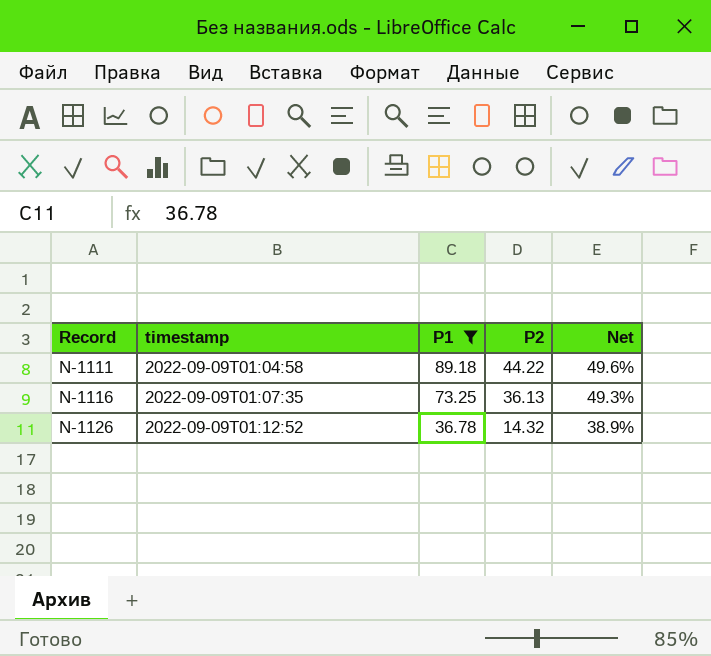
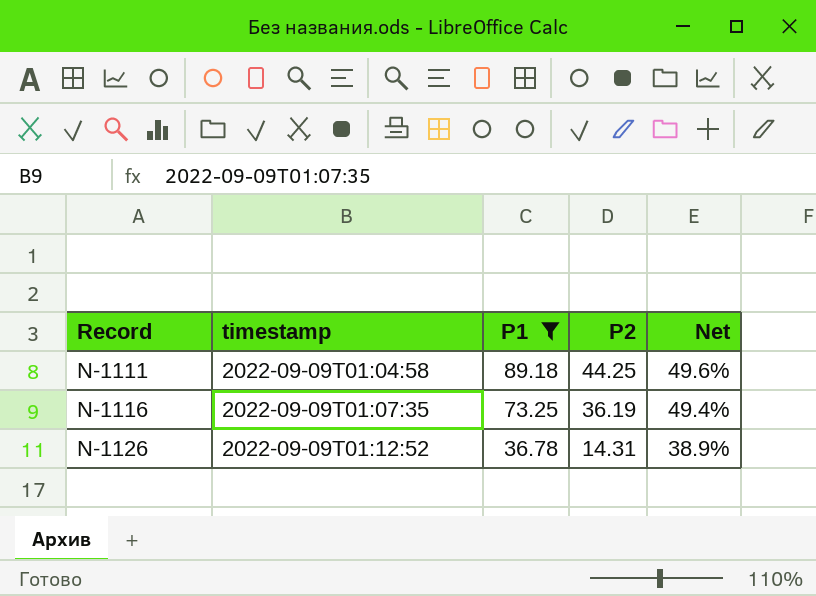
N-1111 | P2: 44.22 -> 44.25
N-1116 | P2: 36.13 -> 36.19
N-1116 | Net: 49.3% -> 49.4%
N-1126 | P2: 14.32 -> 14.31

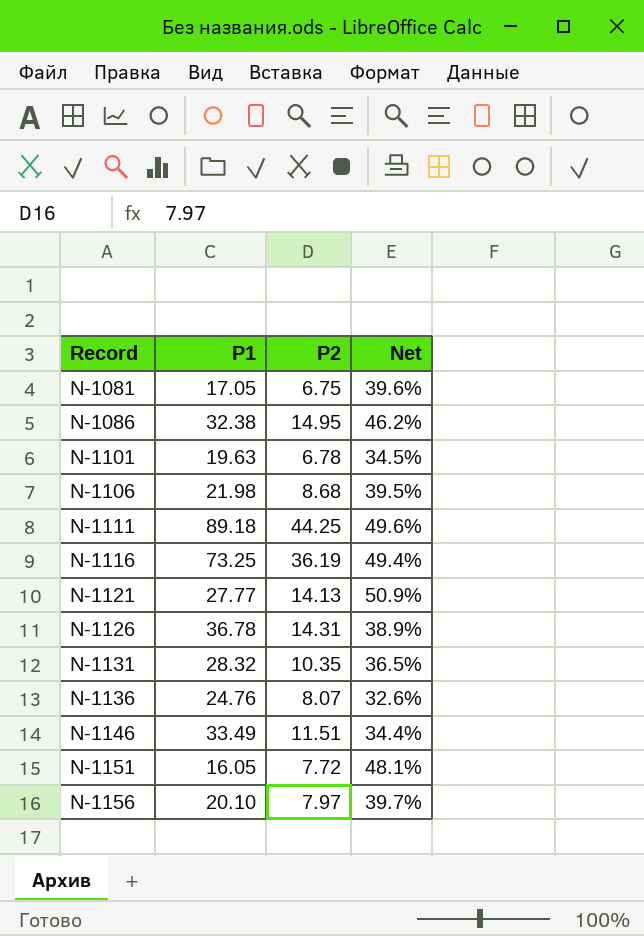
filter: P1 >= 36.78 -> none
column timestamp | position: 2 -> none

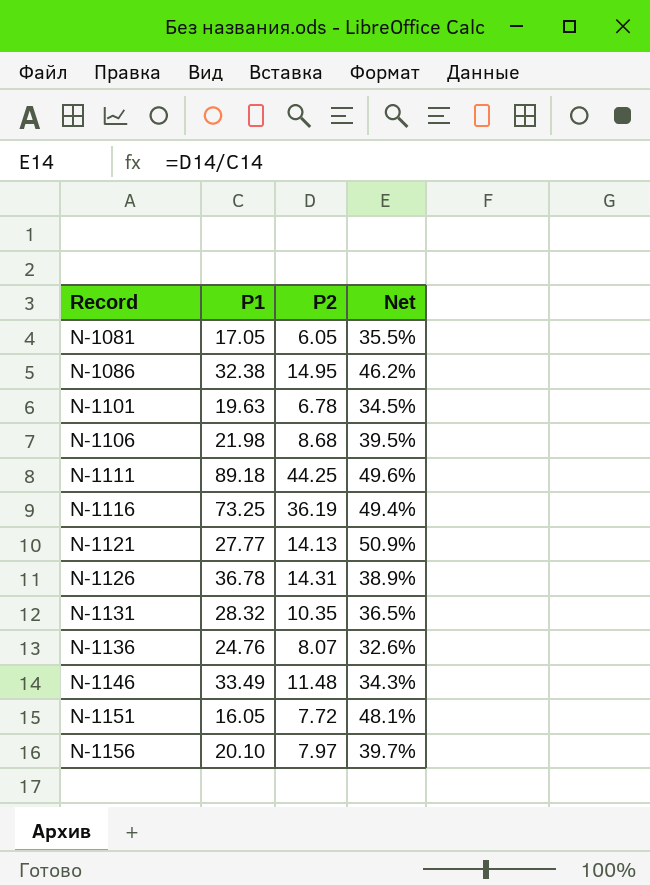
N-1081 | P2: 6.75 -> 6.05
N-1081 | Net: 39.6% -> 35.5%
N-1146 | P2: 11.51 -> 11.48
N-1146 | Net: 34.4% -> 34.3%

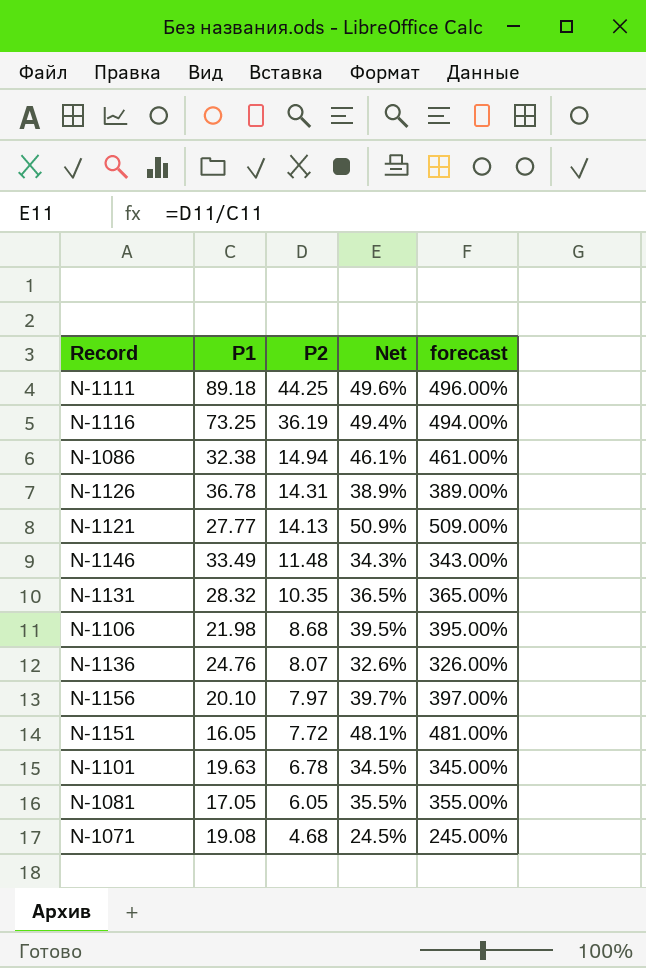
row order: Record ascending -> P2 descending
column forecast | formula: none -> [Net] * 10
N-1086 | P2: 14.95 -> 14.94
N-1086 | Net: 46.2% -> 46.1%
row N-1071: none -> 19.08 | 4.68 | 24.5% | 245.00%

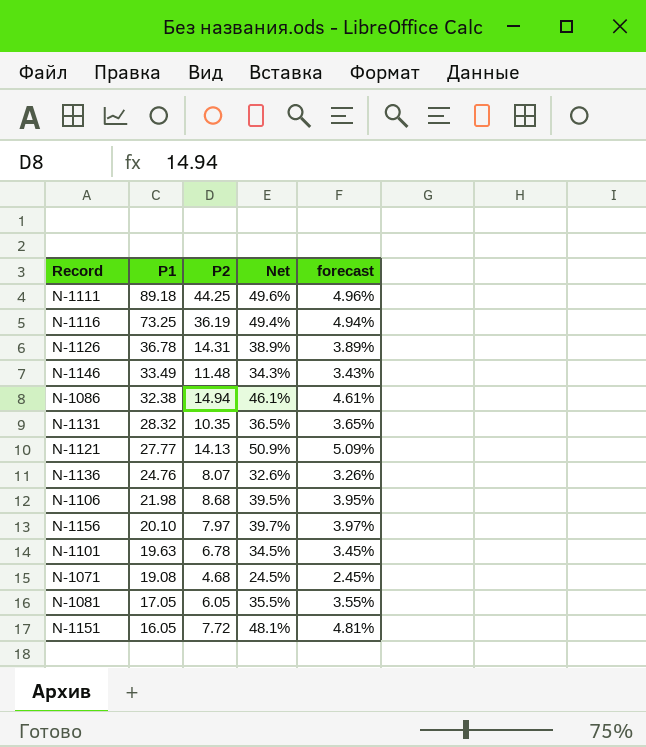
row order: P2 descending -> P1 descending
column forecast | formula: [Net] * 10 -> [Net] * 0.1

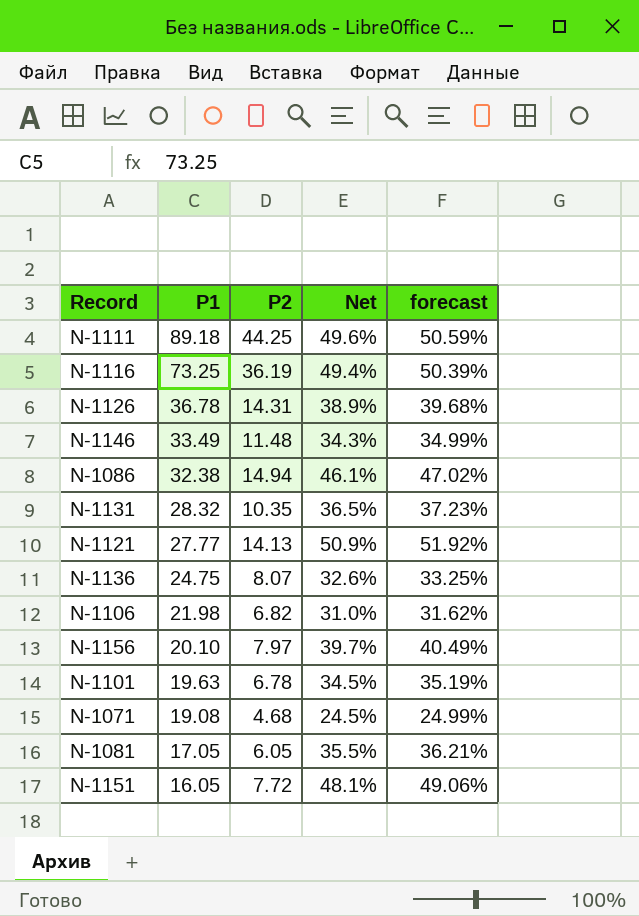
column forecast | formula: [Net] * 0.1 -> [Net] * 1.02
N-1136 | P1: 24.76 -> 24.75
N-1106 | P2: 8.68 -> 6.82
N-1106 | Net: 39.5% -> 31.0%

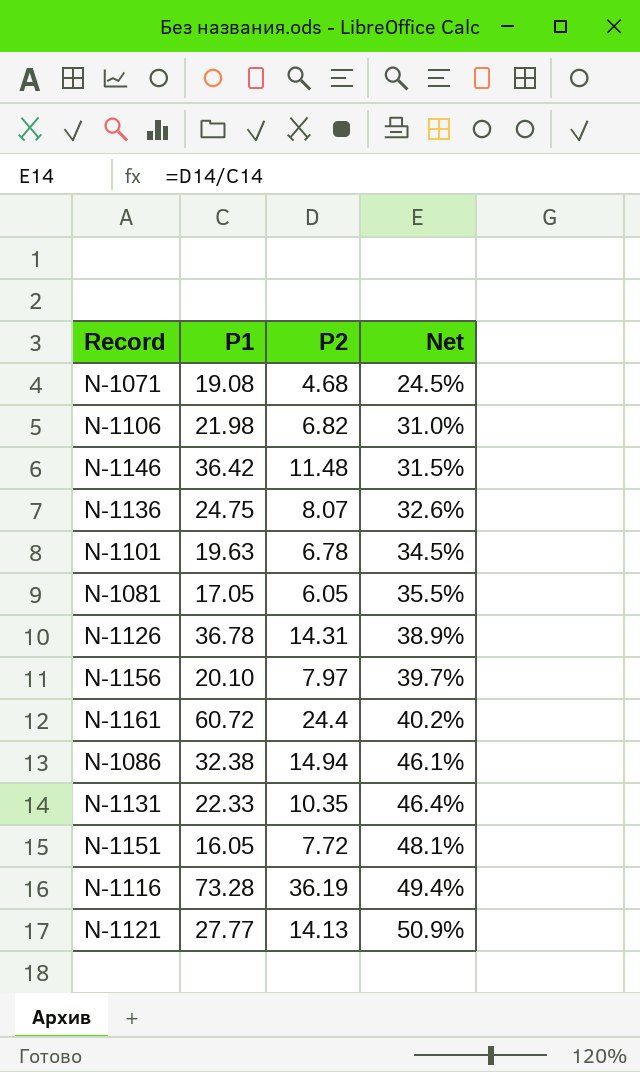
row order: P1 descending -> Net ascending
column forecast | formula: [Net] * 1.02 -> none
row N-1111: 89.18 | 44.25 | 49.6% | 50.59% -> none
N-1146 | P1: 33.49 -> 36.42
N-1146 | Net: 34.3% -> 31.5%
row N-1161: none -> 60.72 | 24.4 | 40.2%
N-1131 | P1: 28.32 -> 22.33
N-1131 | Net: 36.5% -> 46.4%
N-1116 | P1: 73.25 -> 73.28

